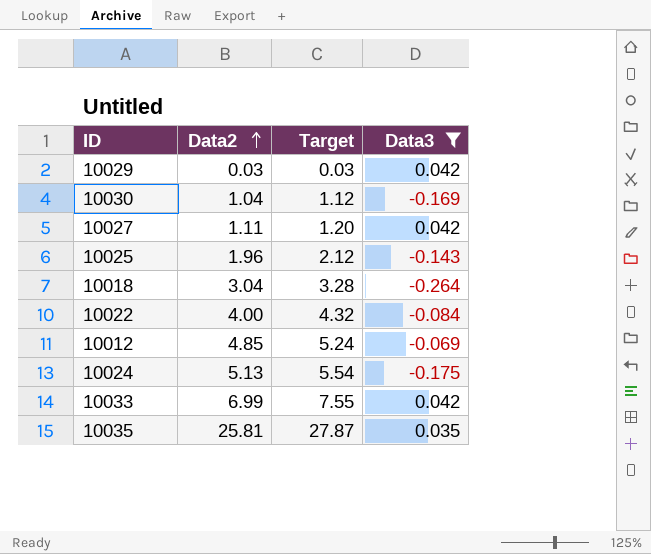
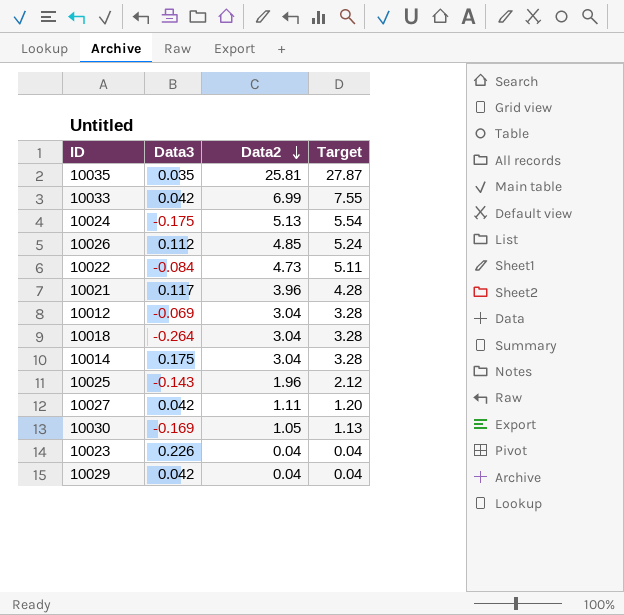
filter: Data3 <= 0.042 -> none
row order: Data2 ascending -> Data2 descending
column Data3 | position: 4 -> 2
10022 | Data2: 4.00 -> 4.73
10022 | Target: 4.32 -> 5.11
10012 | Data2: 4.85 -> 3.04
10012 | Target: 5.24 -> 3.28
10030 | Data2: 1.04 -> 1.05
10030 | Target: 1.12 -> 1.13
10029 | Data2: 0.03 -> 0.04
10029 | Target: 0.03 -> 0.04

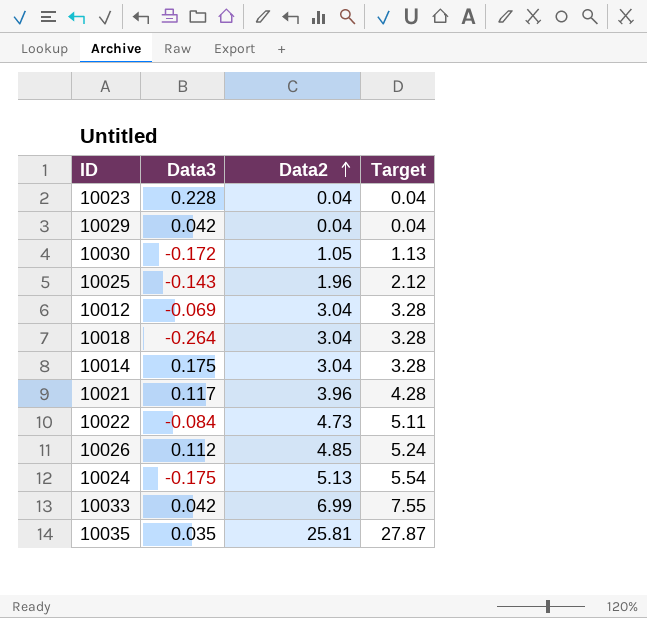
row order: Data2 descending -> Data2 ascending
row 10027: 0.042 | 1.11 | 1.20 -> none
10023 | Data3: 0.226 -> 0.228
10030 | Data3: -0.169 -> -0.172

